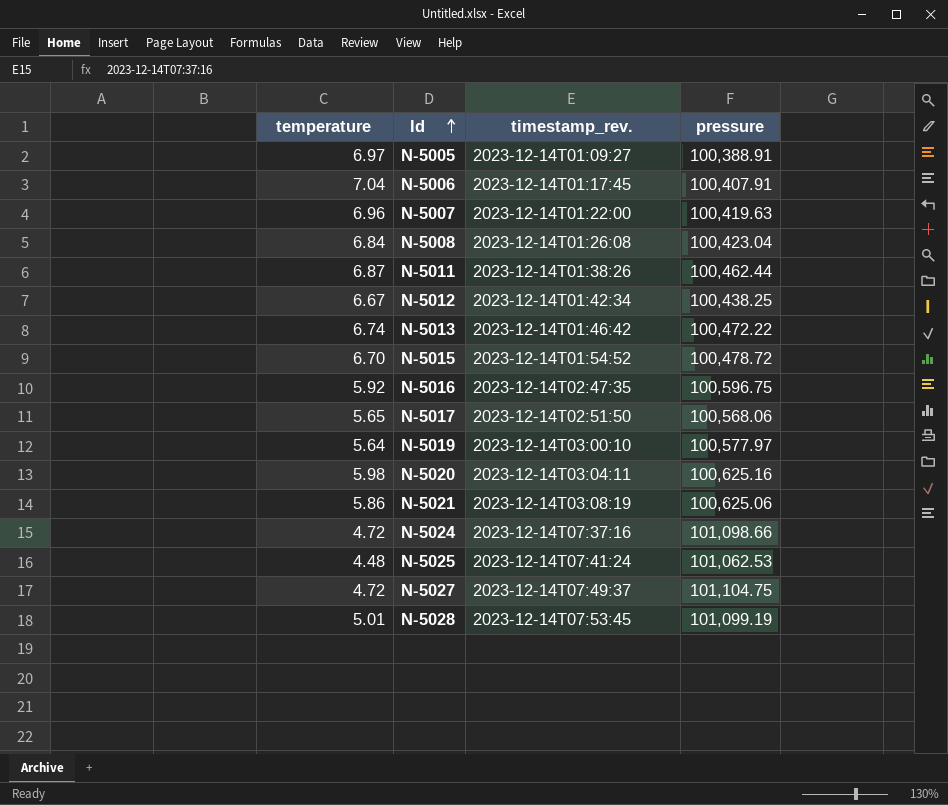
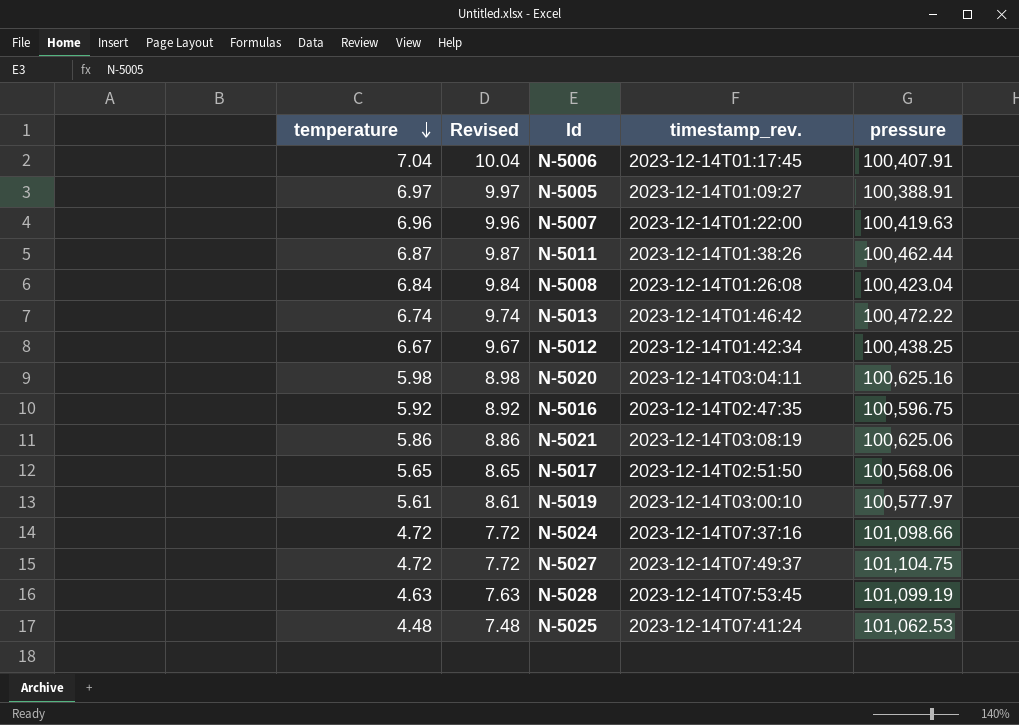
row order: Id ascending -> temperature descending
column Revised | formula: none -> [temperature] + 3
row N-5015: 6.70 | 2023-12-14T01:54:52 | 100,478.72 -> none
N-5019 | temperature: 5.64 -> 5.61
N-5028 | temperature: 5.01 -> 4.63

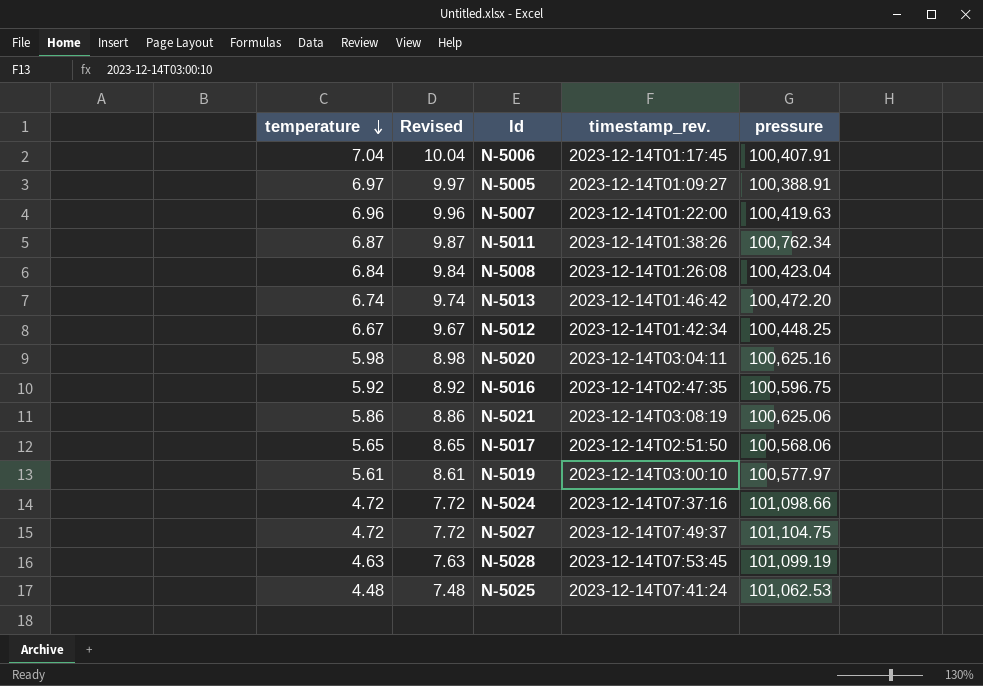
N-5011 | pressure: 100,462.44 -> 100,762.34
N-5013 | pressure: 100,472.22 -> 100,472.20
N-5012 | pressure: 100,438.25 -> 100,448.25

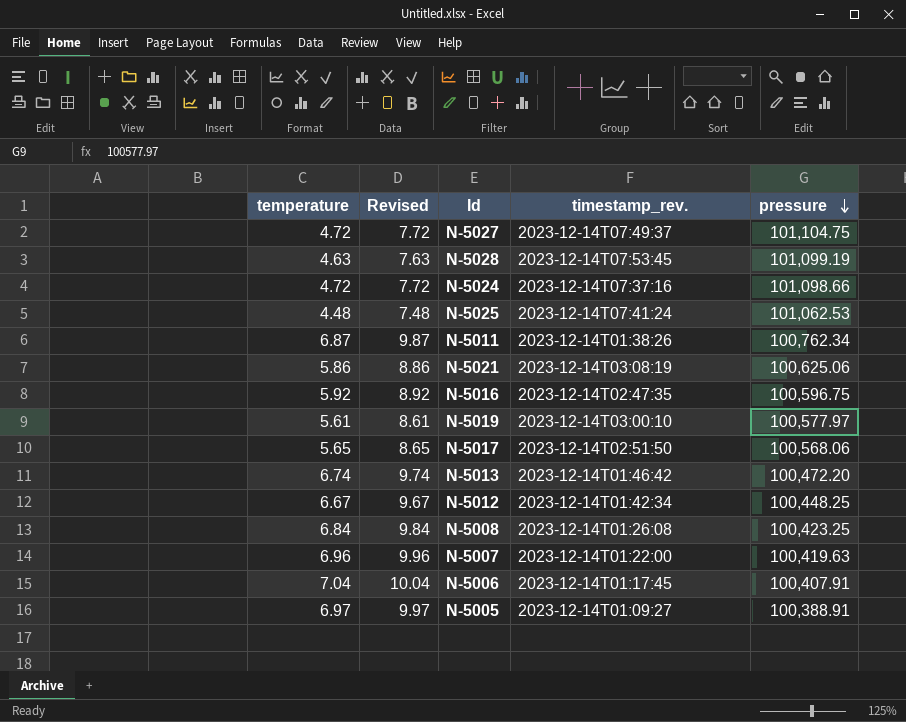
row order: temperature descending -> pressure descending
row N-5020: 5.98 | 8.98 | 2023-12-14T03:04:11 | 100,625.16 -> none
N-5008 | pressure: 100,423.04 -> 100,423.25

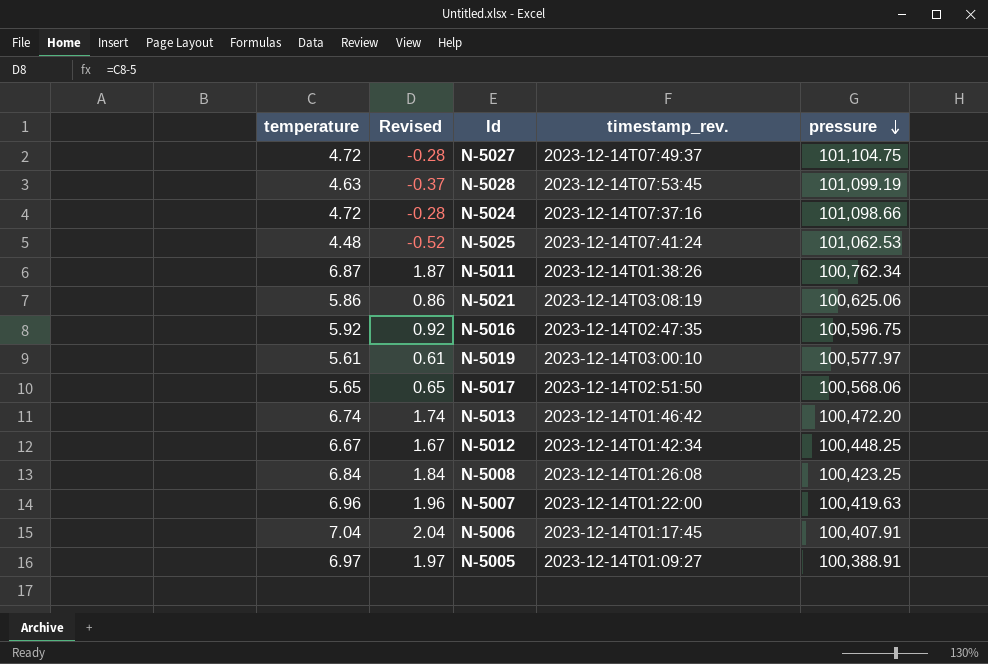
column Revised | formula: [temperature] + 3 -> [temperature] - 5

